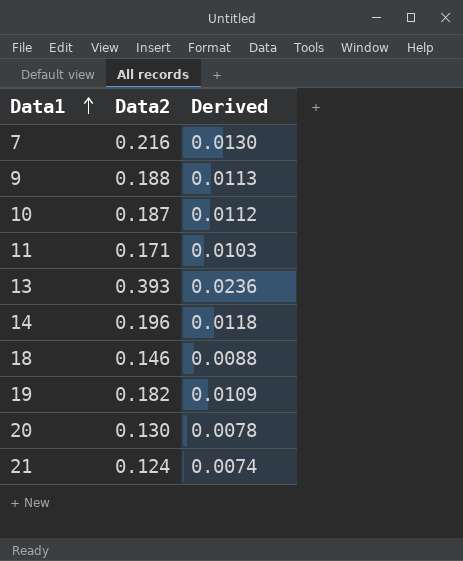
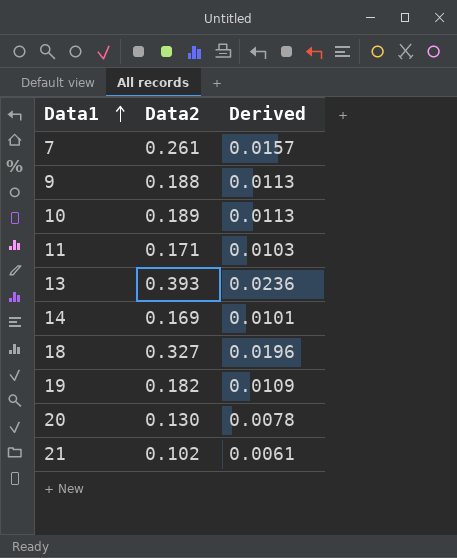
7 | Data2: 0.216 -> 0.261
7 | Derived: 0.0130 -> 0.0157
10 | Data2: 0.187 -> 0.189
10 | Derived: 0.0112 -> 0.0113
14 | Data2: 0.196 -> 0.169
14 | Derived: 0.0118 -> 0.0101
18 | Data2: 0.146 -> 0.327
18 | Derived: 0.0088 -> 0.0196
21 | Data2: 0.124 -> 0.102
21 | Derived: 0.0074 -> 0.0061

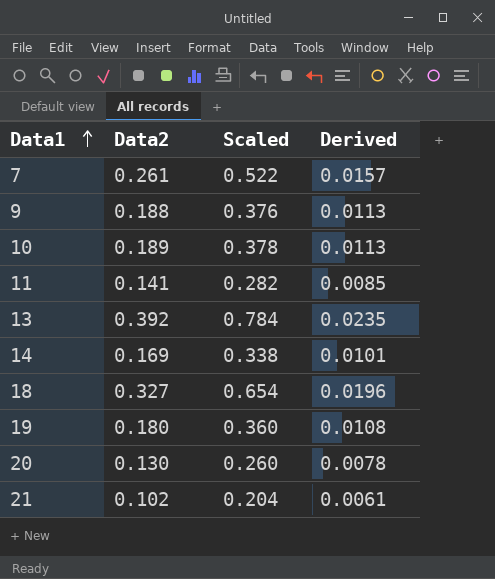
column Scaled | formula: none -> [Data2] * 2
11 | Data2: 0.171 -> 0.141
11 | Derived: 0.0103 -> 0.0085
13 | Data2: 0.393 -> 0.392
13 | Derived: 0.0236 -> 0.0235
19 | Data2: 0.182 -> 0.180
19 | Derived: 0.0109 -> 0.0108

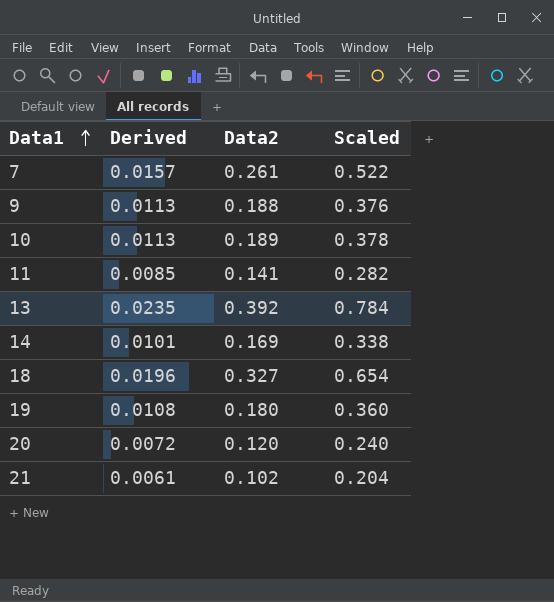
column Derived | position: 4 -> 2
20 | Derived: 0.0078 -> 0.0072
20 | Data2: 0.130 -> 0.120
20 | Scaled: 0.260 -> 0.240

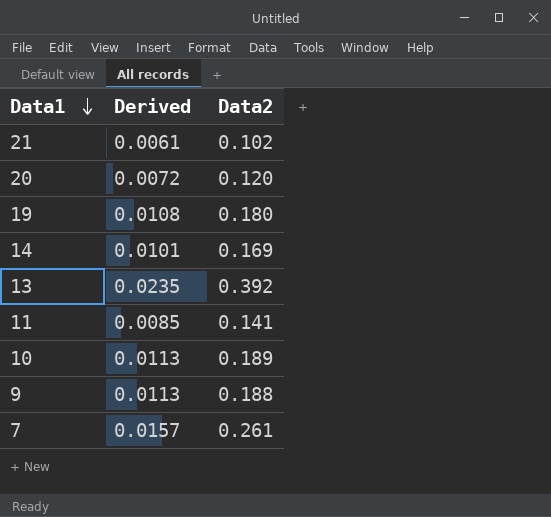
row order: Data1 ascending -> Data1 descending
column Scaled | formula: [Data2] * 2 -> none
row 18: 0.0196 | 0.327 | 0.654 -> none

